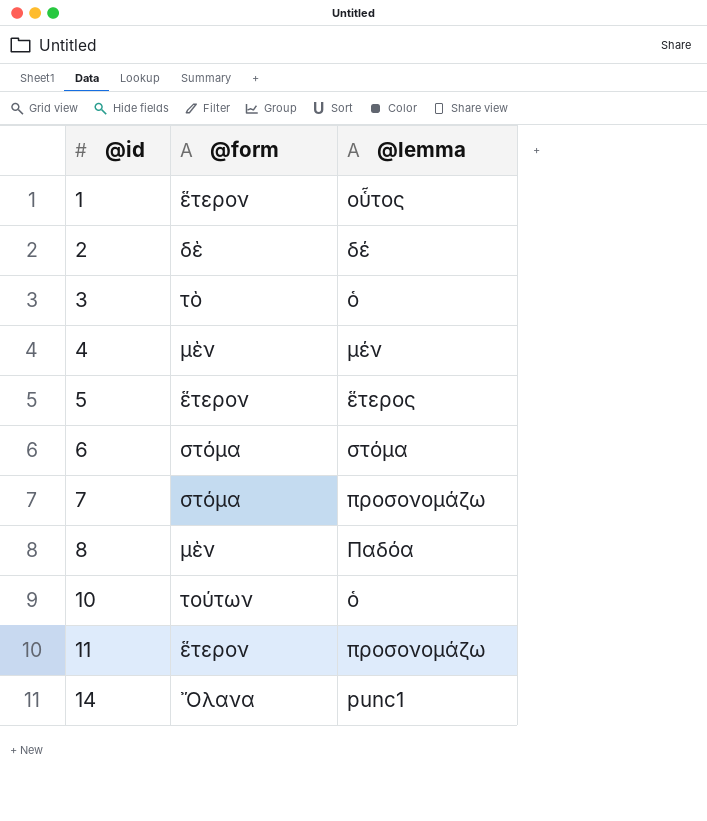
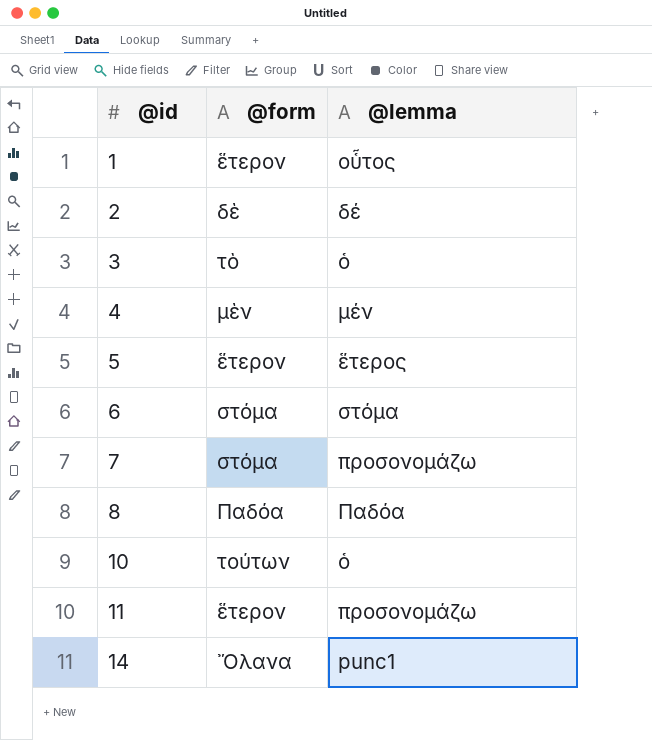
8 | @form: μὲν -> Παδόα

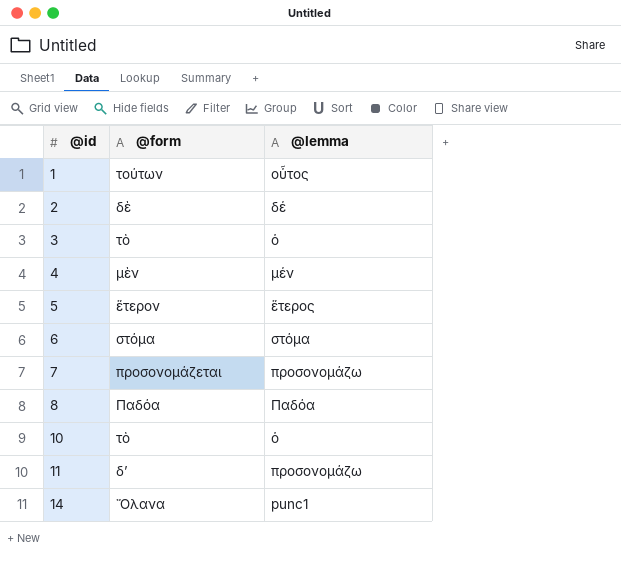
1 | @form: ἕτερον -> τούτων
7 | @form: στόμα -> προσονομάζεται
10 | @form: τούτων -> τὸ
11 | @form: ἕτερον -> δʼ

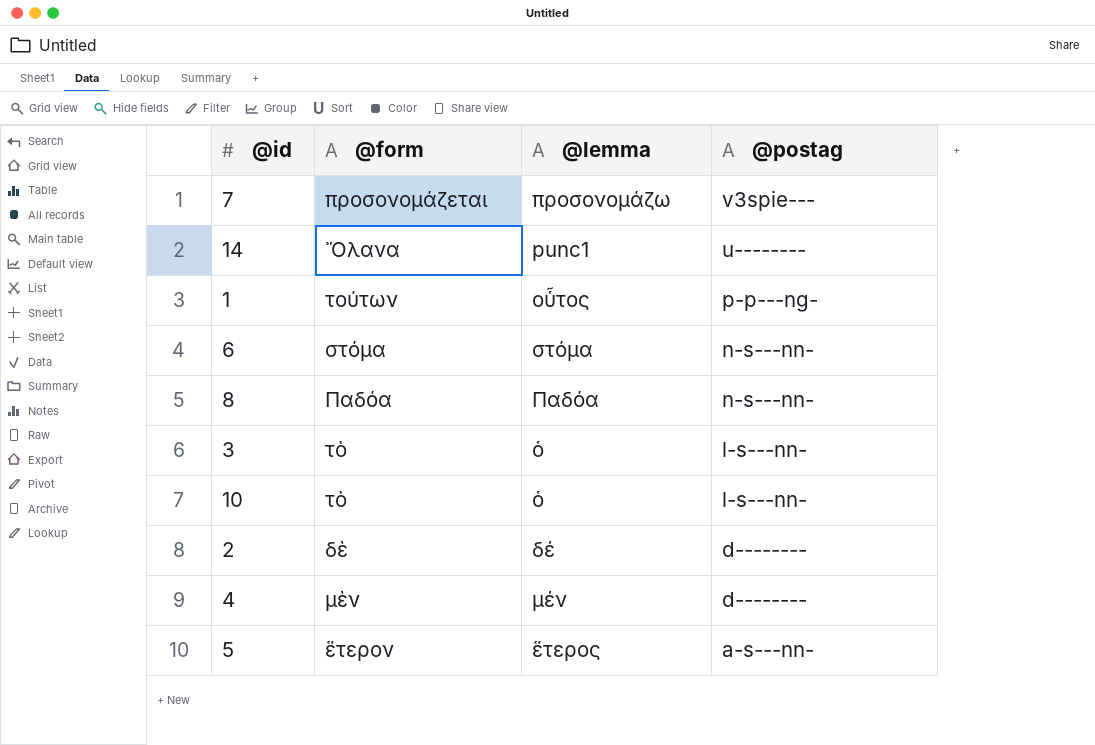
row order: @id ascending -> @postag descending
column @postag | position: none -> 4
row 11: δʼ | προσονομάζω -> none

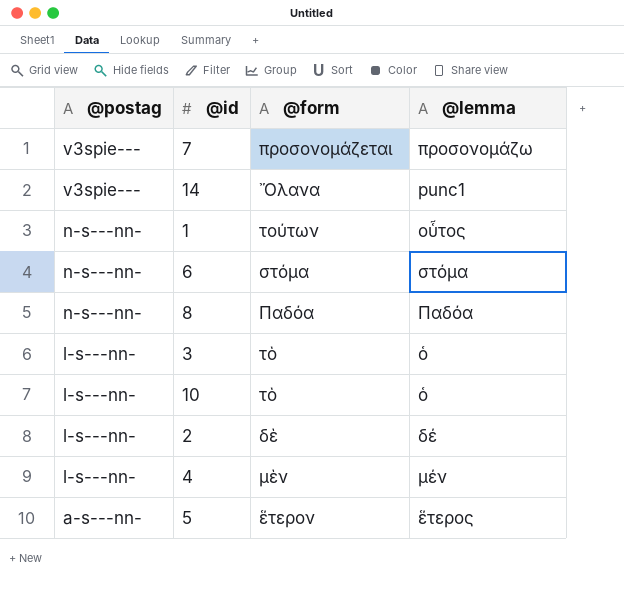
column @postag | position: 4 -> 1
14 | @postag: u-------- -> v3spie---
1 | @postag: p-p---ng- -> n-s---nn-
2 | @postag: d-------- -> l-s---nn-
4 | @postag: d-------- -> l-s---nn-

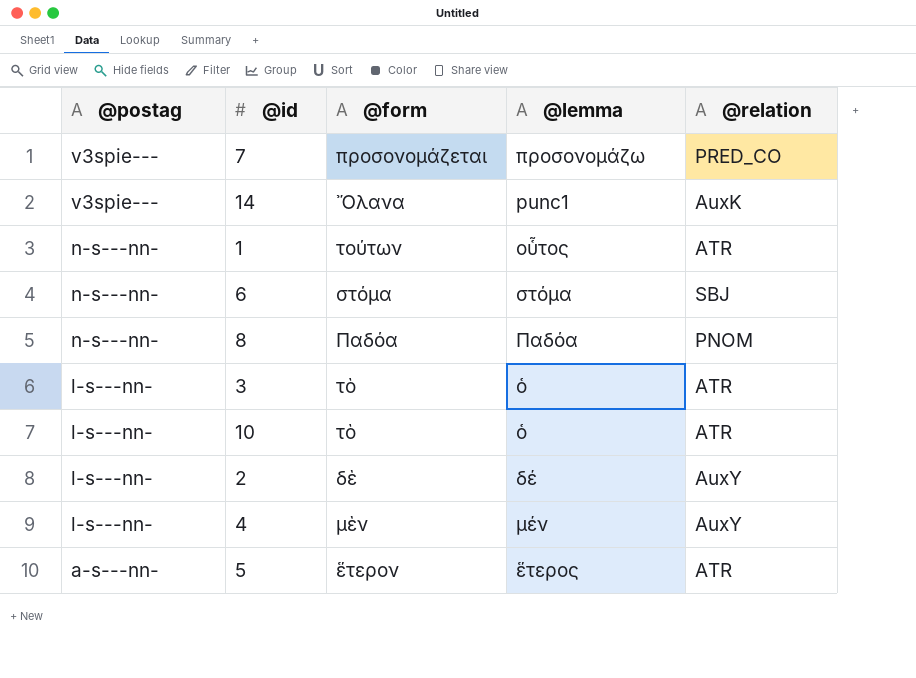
column @relation | position: none -> 5

